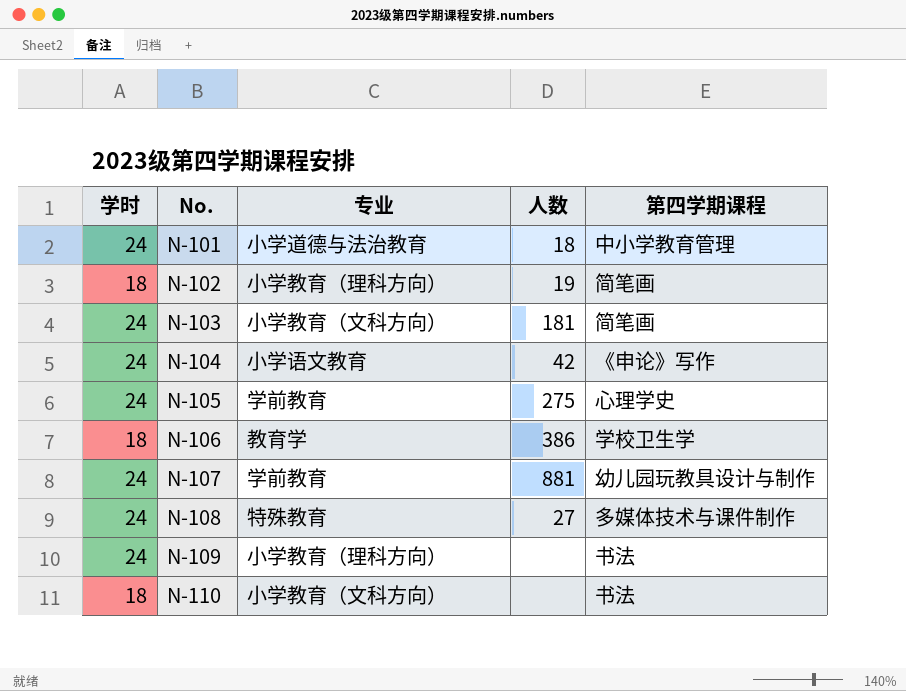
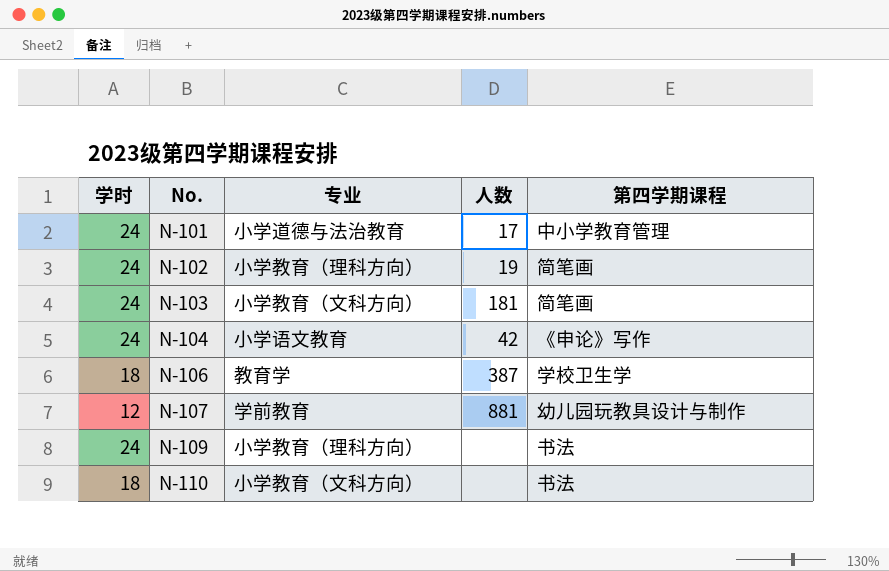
row N-105: 24 | 学前教育 | 275 | 心理学史 -> none
row N-108: 24 | 特殊教育 | 27 | 多媒体技术与课件制作 -> none
N-101 | 人数: 18 -> 17
N-102 | 学时: 18 -> 24
N-106 | 人数: 386 -> 387
N-107 | 学时: 24 -> 12

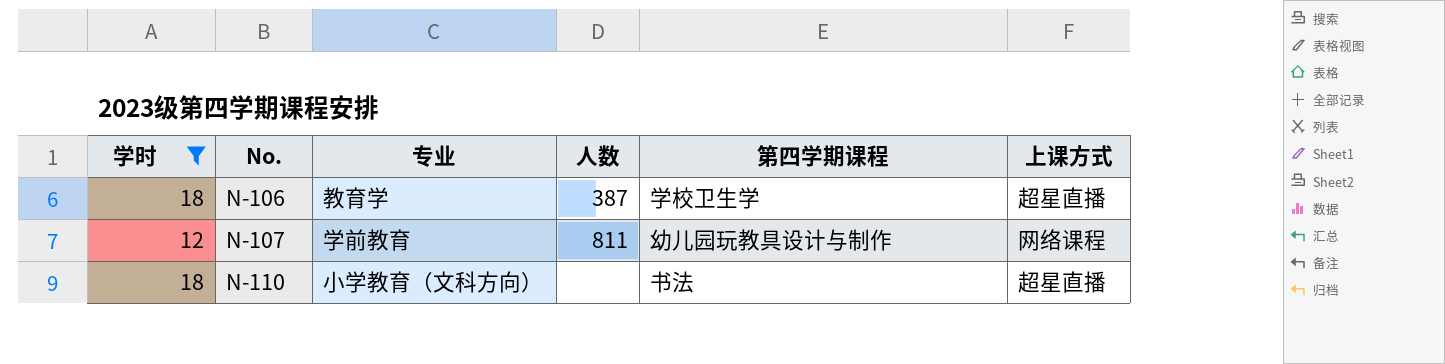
filter: none -> 学时 != 24
column 上课方式 | position: none -> 6
N-107 | 人数: 881 -> 811

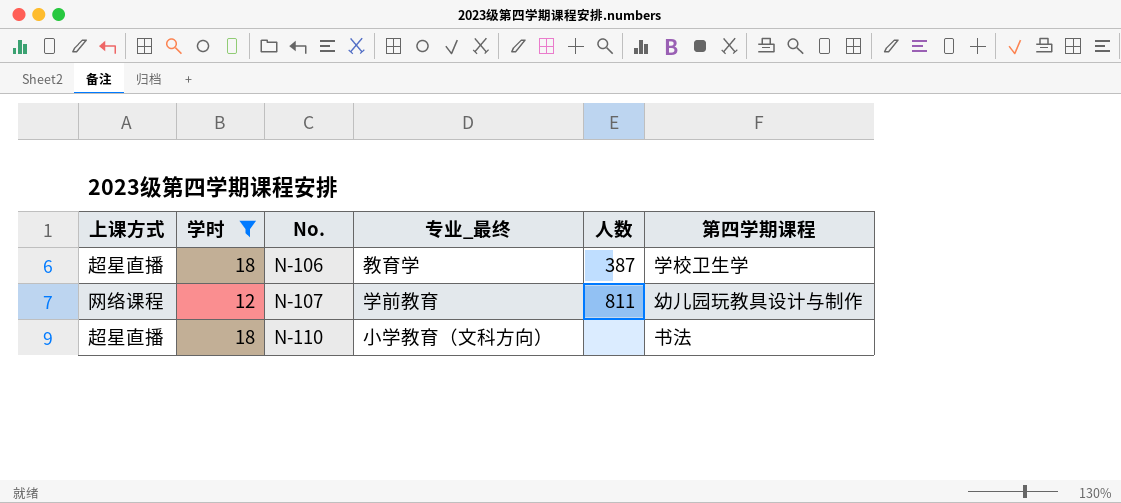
column 上课方式 | position: 6 -> 1
column name: 专业 -> 专业_最终

